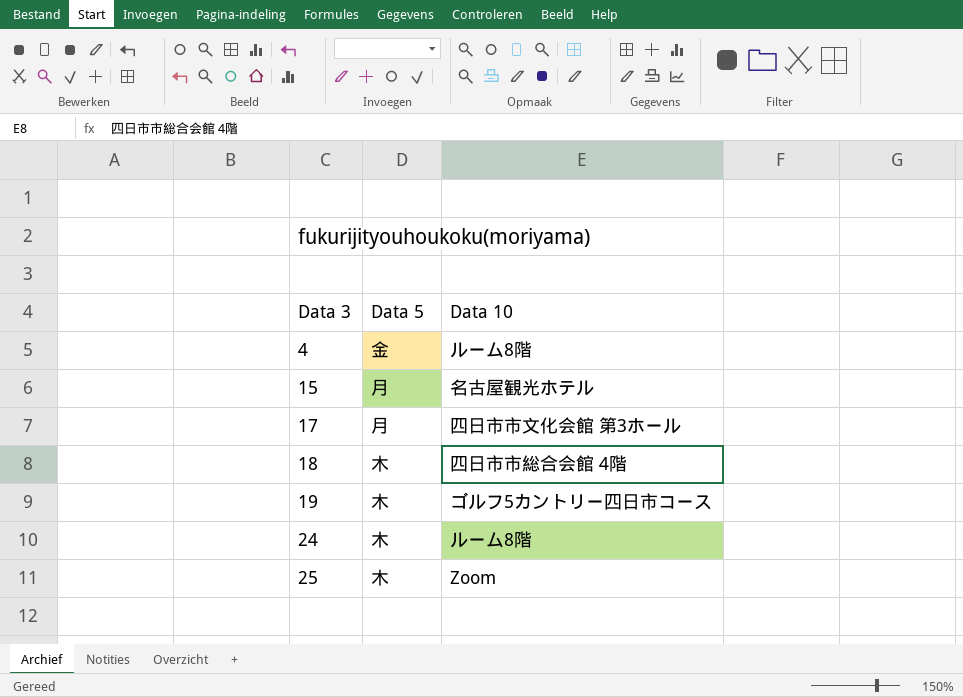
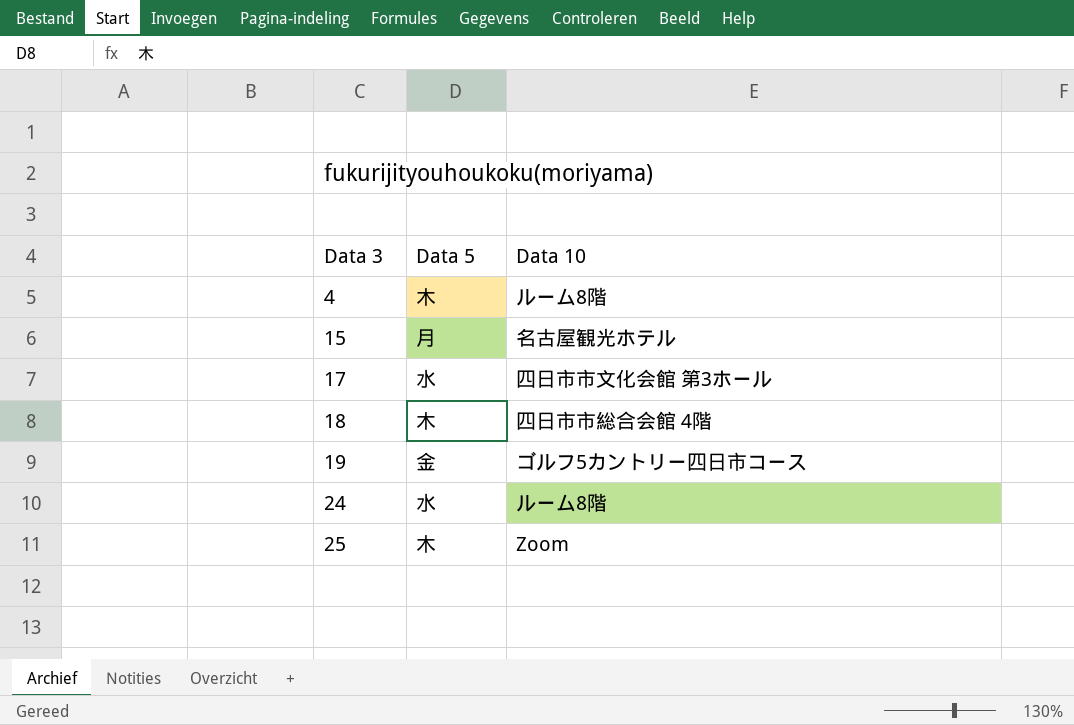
4 | Data 5: 金 -> 木
17 | Data 5: 月 -> 水
19 | Data 5: 木 -> 金
24 | Data 5: 木 -> 水

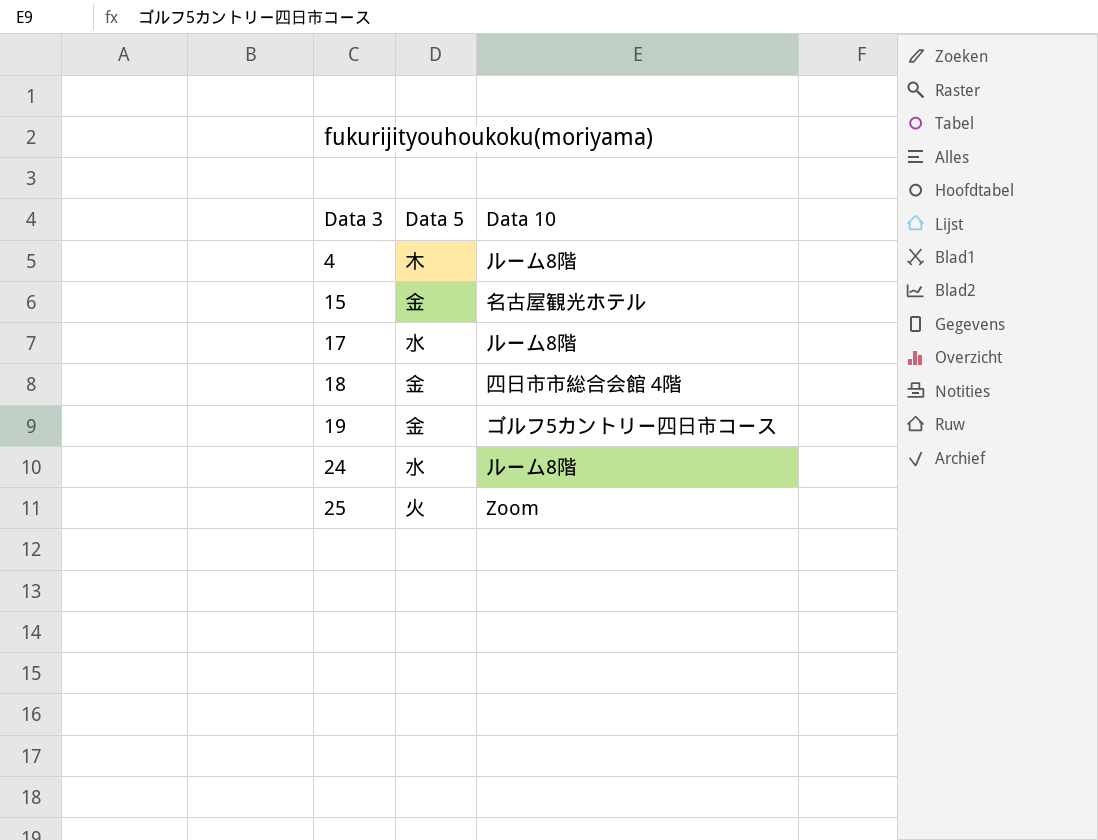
15 | Data 5: 月 -> 金
17 | Data 10: 四日市市文化会館 第3ホール -> ルーム8階
18 | Data 5: 木 -> 金
25 | Data 5: 木 -> 火

